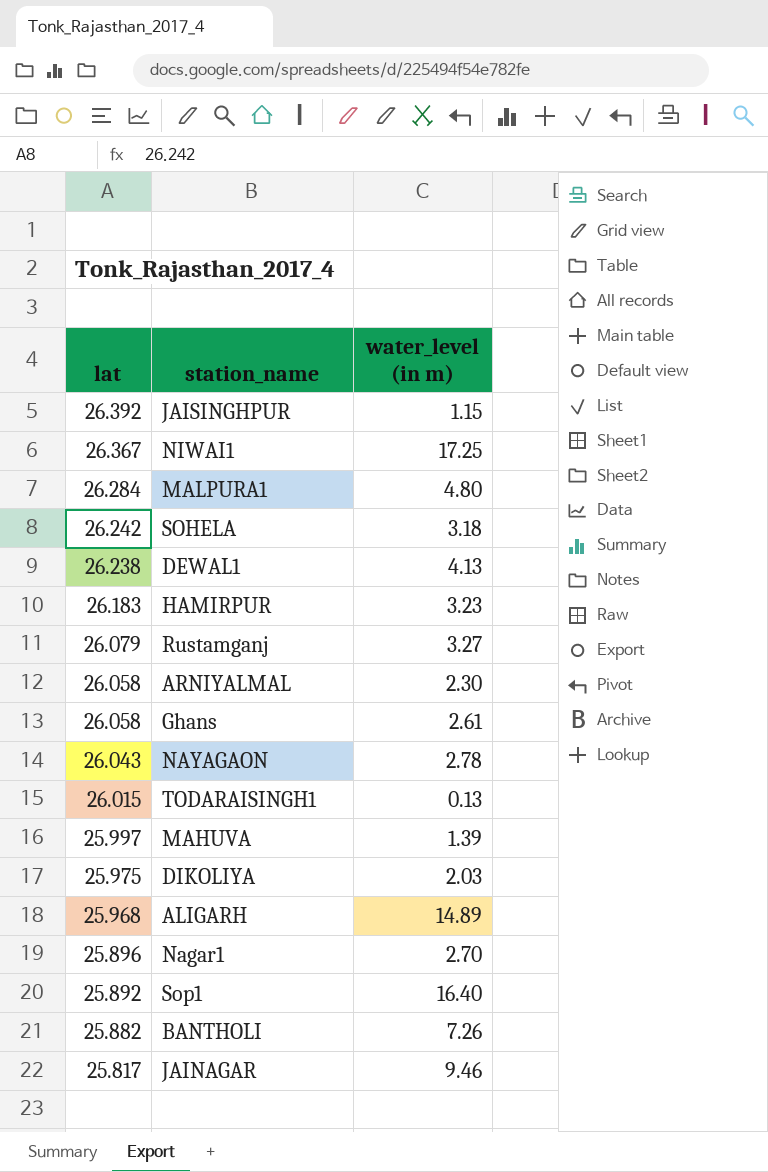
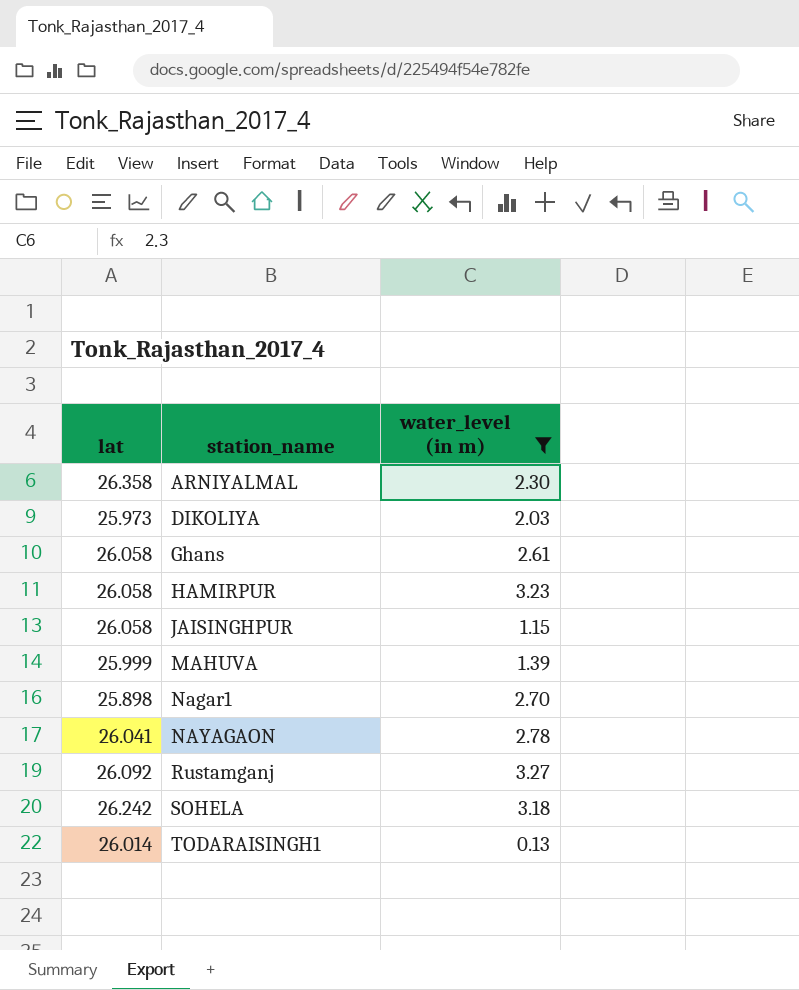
filter: none -> water_level (in m) <= 3.27
row order: lat descending -> station_name ascending
ARNIYALMAL | lat: 26.058 -> 26.358
DIKOLIYA | lat: 25.975 -> 25.973
HAMIRPUR | lat: 26.183 -> 26.058
JAISINGHPUR | lat: 26.392 -> 26.058
MAHUVA | lat: 25.997 -> 25.999
Nagar1 | lat: 25.896 -> 25.898
NAYAGAON | lat: 26.043 -> 26.041
Rustamganj | lat: 26.079 -> 26.092
TODARAISINGH1 | lat: 26.015 -> 26.014

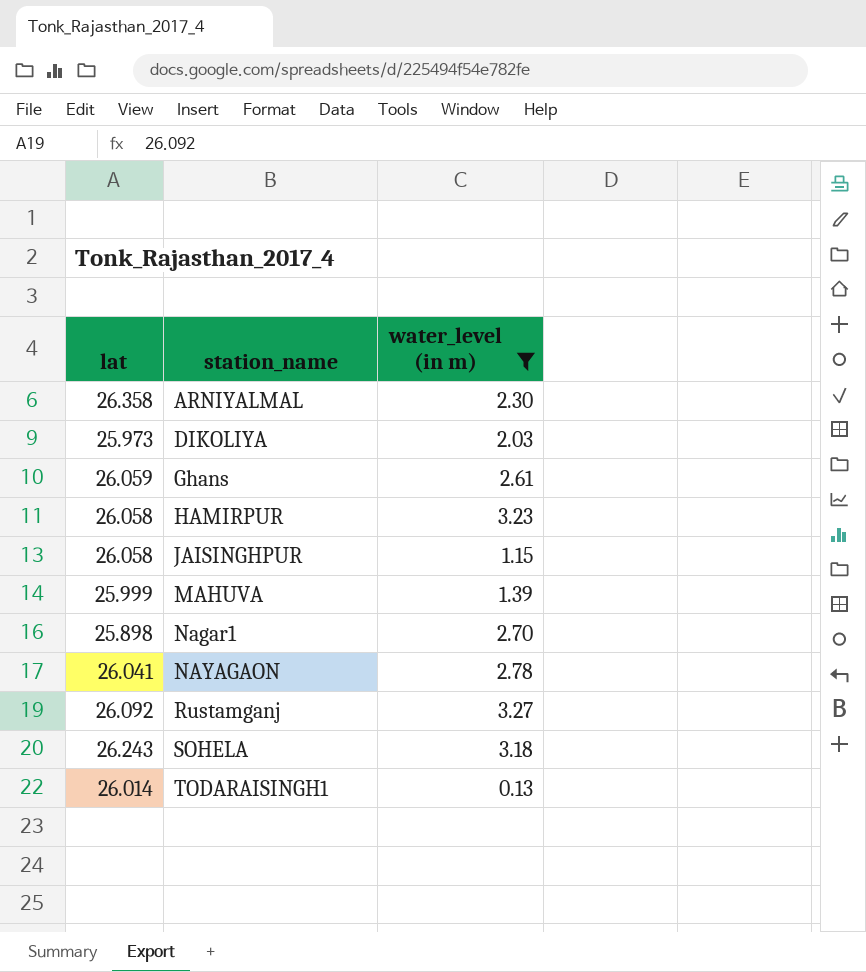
Ghans | lat: 26.058 -> 26.059
SOHELA | lat: 26.242 -> 26.243

